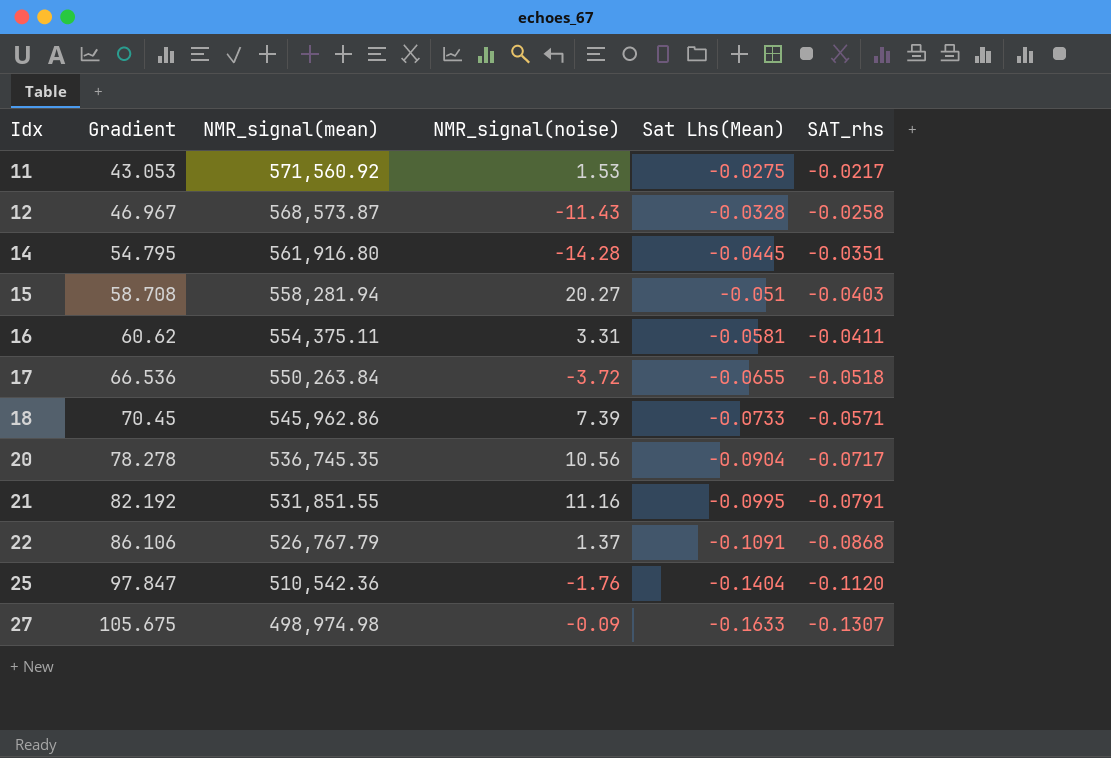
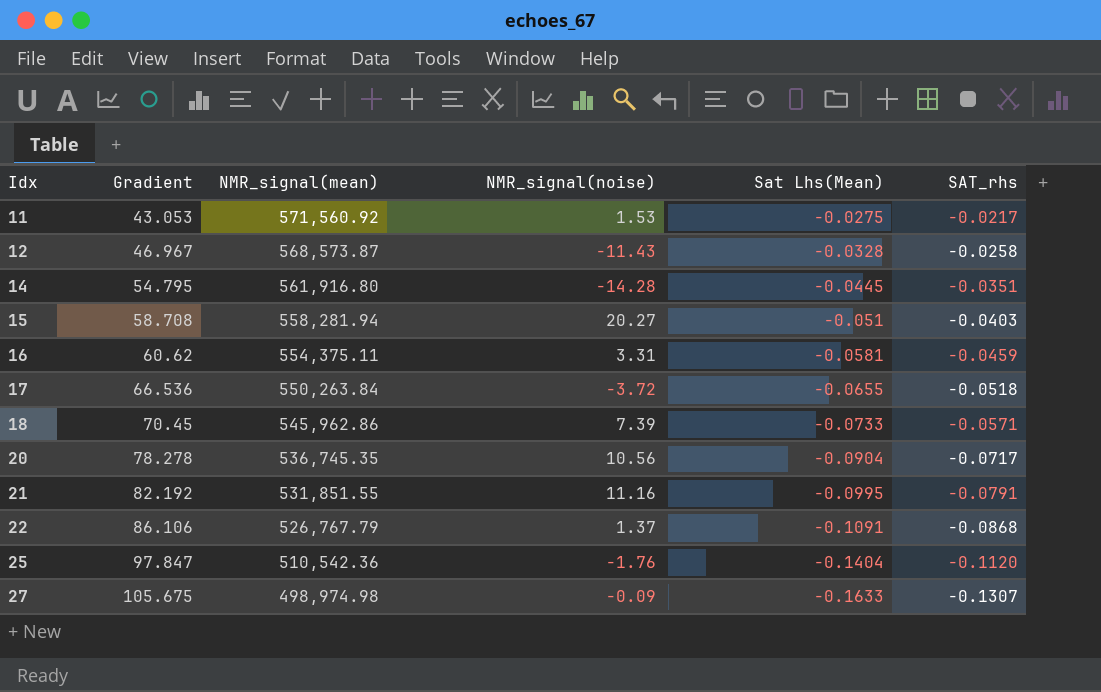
16 | SAT_rhs: -0.0411 -> -0.0459

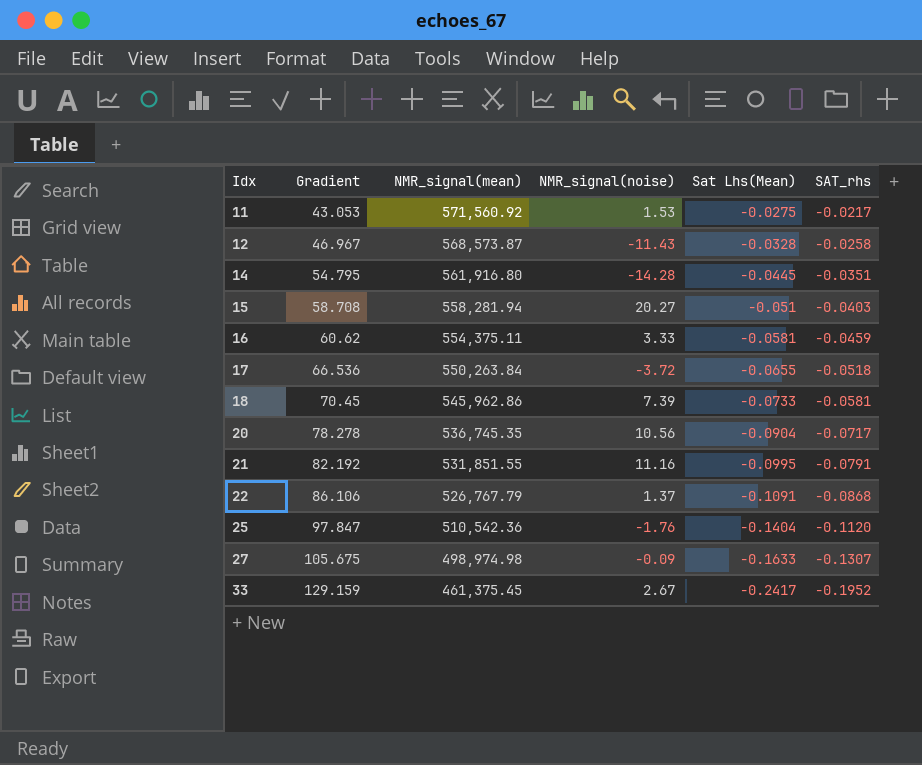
16 | NMR_signal(noise): 3.31 -> 3.33
18 | SAT_rhs: -0.0571 -> -0.0581
row 33: none -> 129.159 | 461,375.45 | 2.67 | -0.2417 | -0.1952

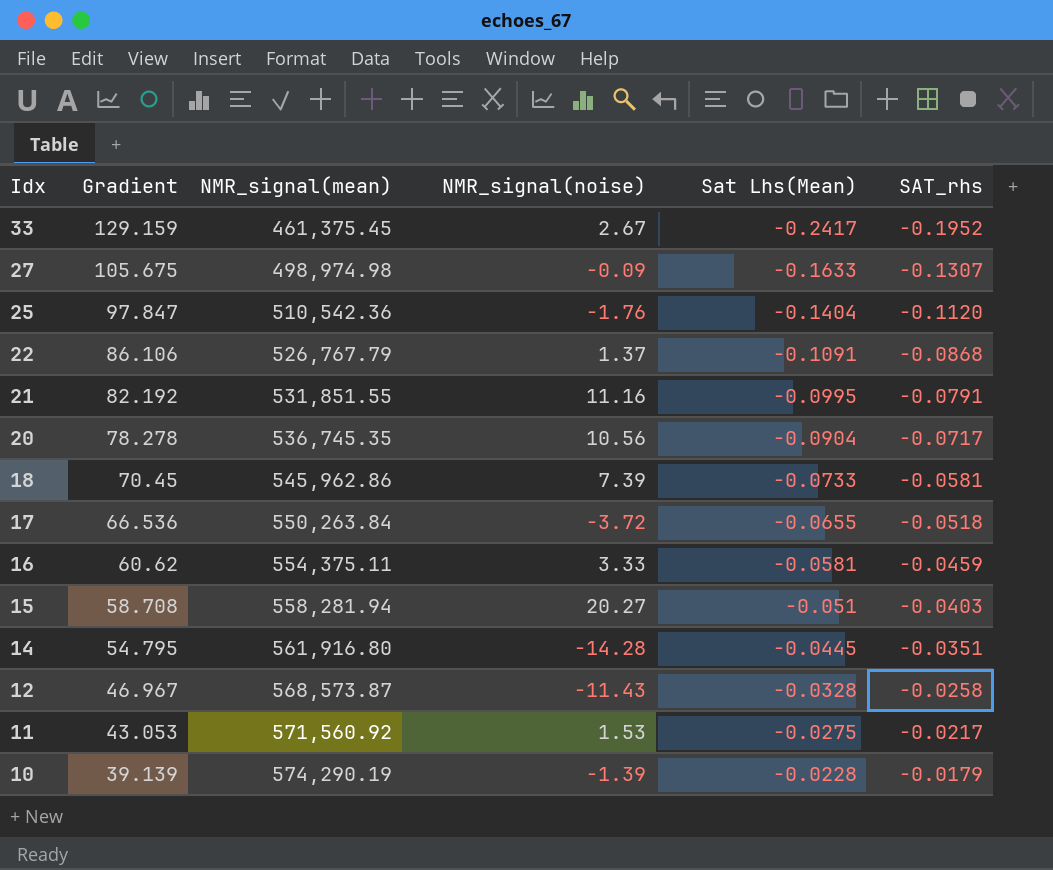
row order: Idx ascending -> Idx descending
row 10: none -> 39.139 | 574,290.19 | -1.39 | -0.0228 | -0.0179

